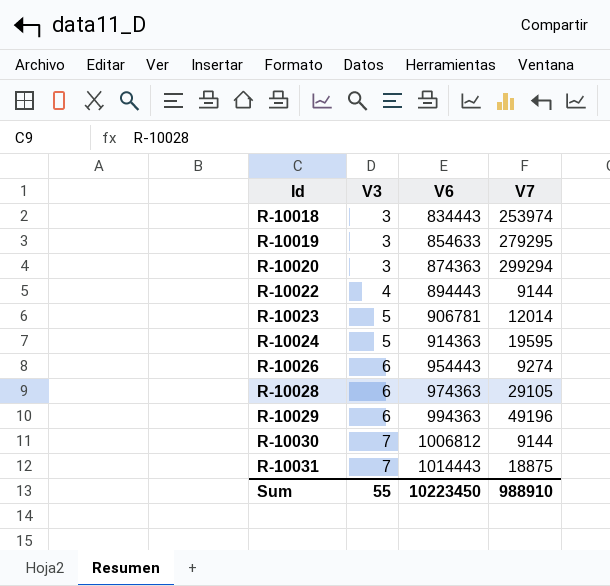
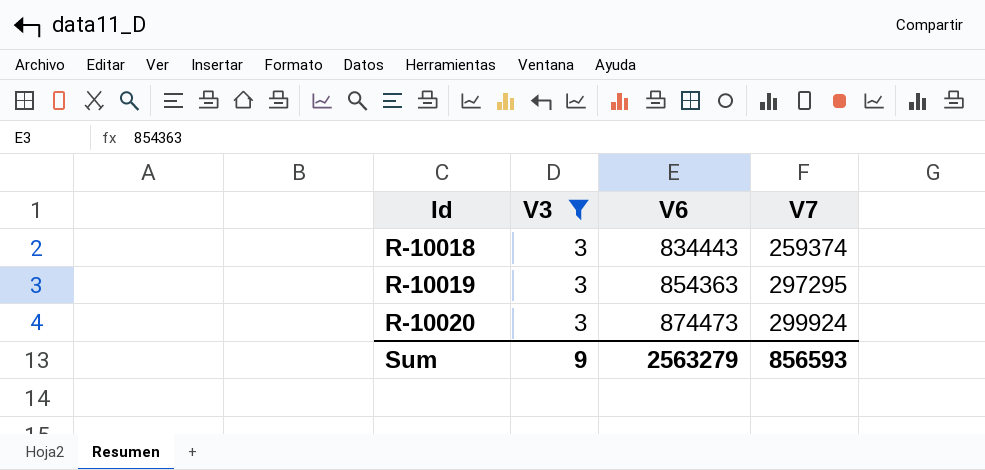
filter: none -> V3 = 3
R-10018 | V7: 253974 -> 259374
R-10019 | V6: 854633 -> 854363
R-10019 | V7: 279295 -> 297295
R-10020 | V6: 874363 -> 874473
R-10020 | V7: 299294 -> 299924
Sum | V3: 55 -> 9
Sum | V6: 10223450 -> 2563279
Sum | V7: 988910 -> 856593

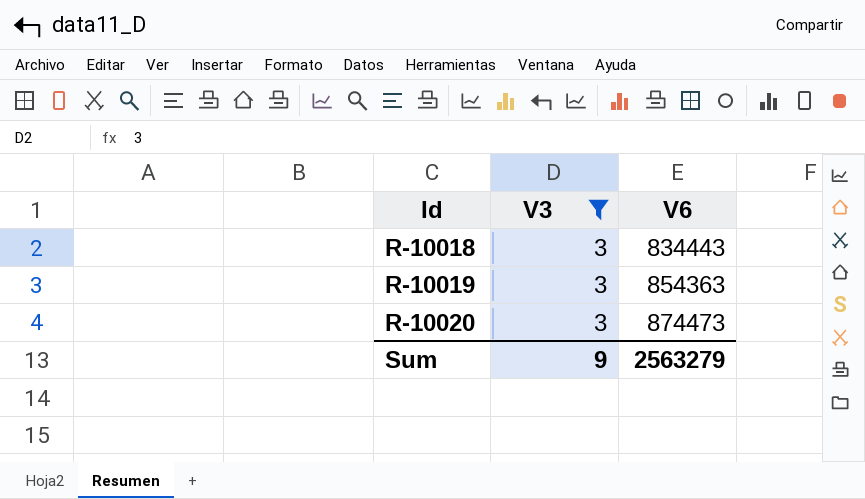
column V7 | position: 4 -> none

